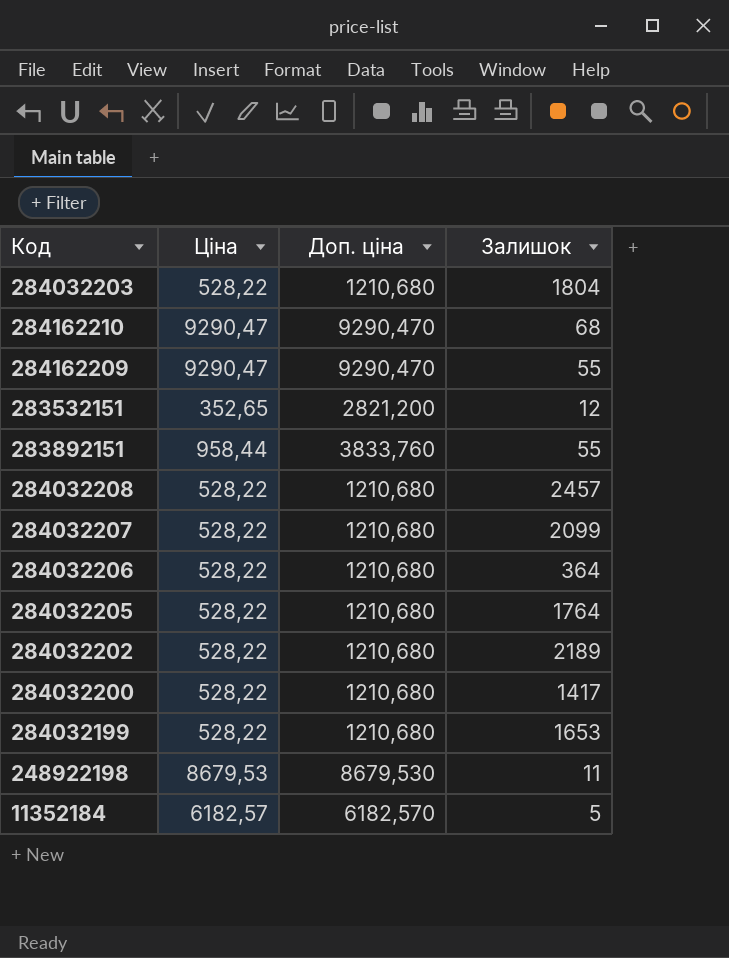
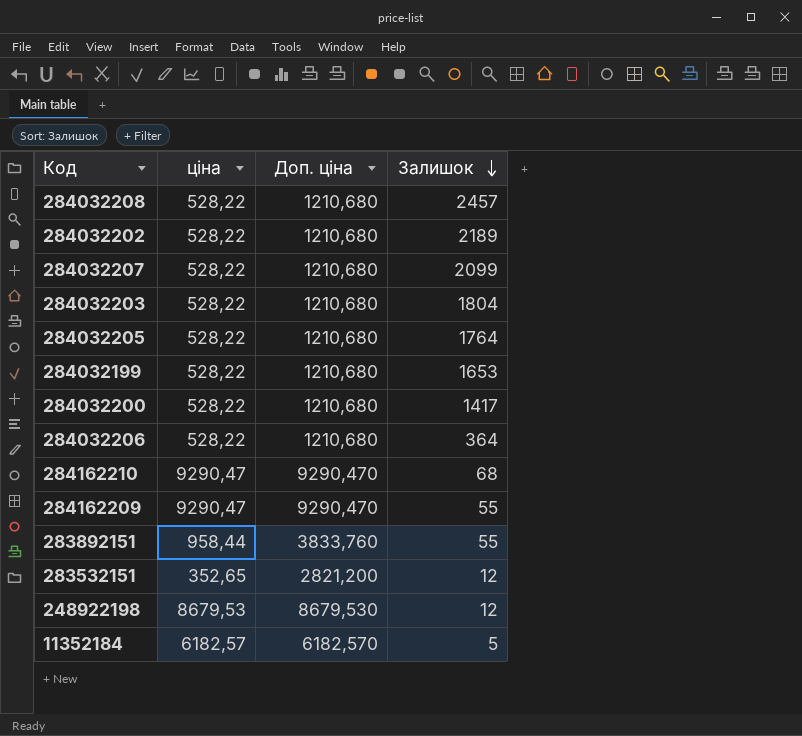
row order: none -> Залишок descending
column name: Ціна -> ціна
248922198 | Залишок: 11 -> 12

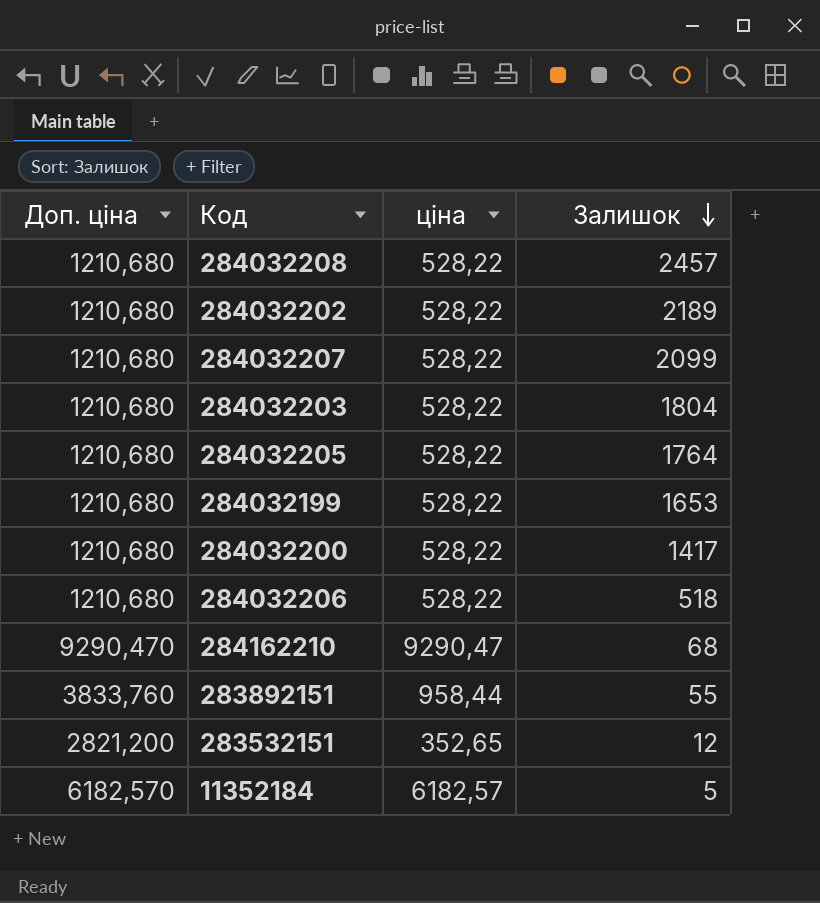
column Доп. ціна | position: 3 -> 1
row 284162209: 9290,47 | 9290,470 | 55 -> none
row 248922198: 8679,53 | 8679,530 | 12 -> none
284032206 | Залишок: 364 -> 518

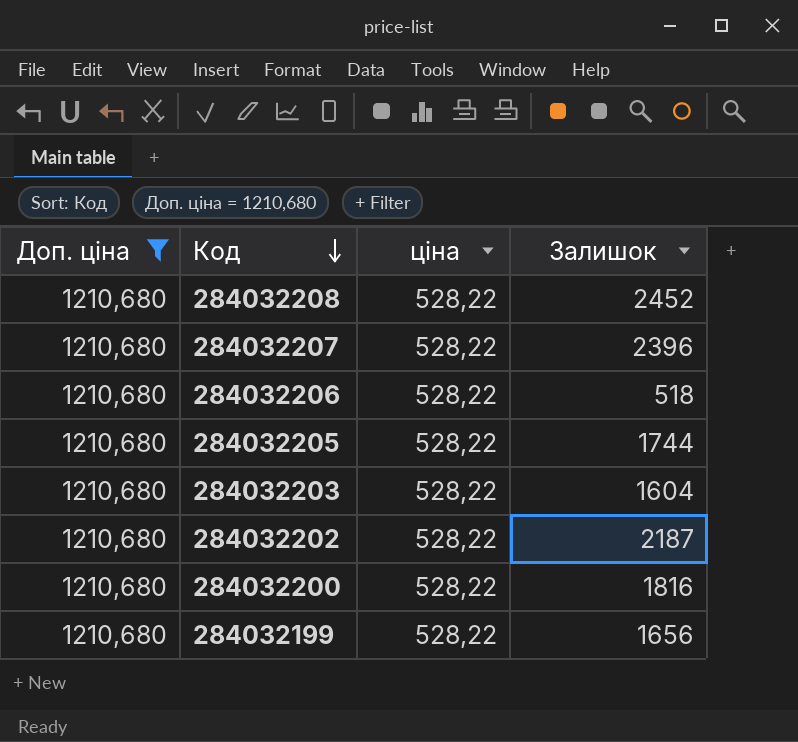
filter: none -> Доп. ціна = 1210,680
row order: Залишок descending -> Код descending
284032208 | Залишок: 2457 -> 2452
284032207 | Залишок: 2099 -> 2396
284032205 | Залишок: 1764 -> 1744
284032203 | Залишок: 1804 -> 1604
284032202 | Залишок: 2189 -> 2187
284032200 | Залишок: 1417 -> 1816
284032199 | Залишок: 1653 -> 1656

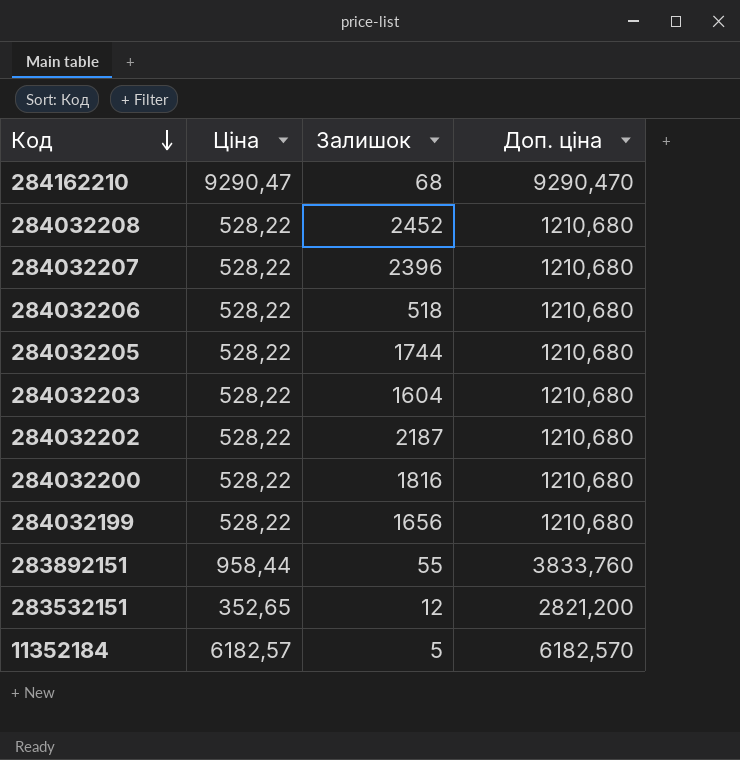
filter: Доп. ціна = 1210,680 -> none
column name: ціна -> Ціна
column Доп. ціна | position: 1 -> 4

